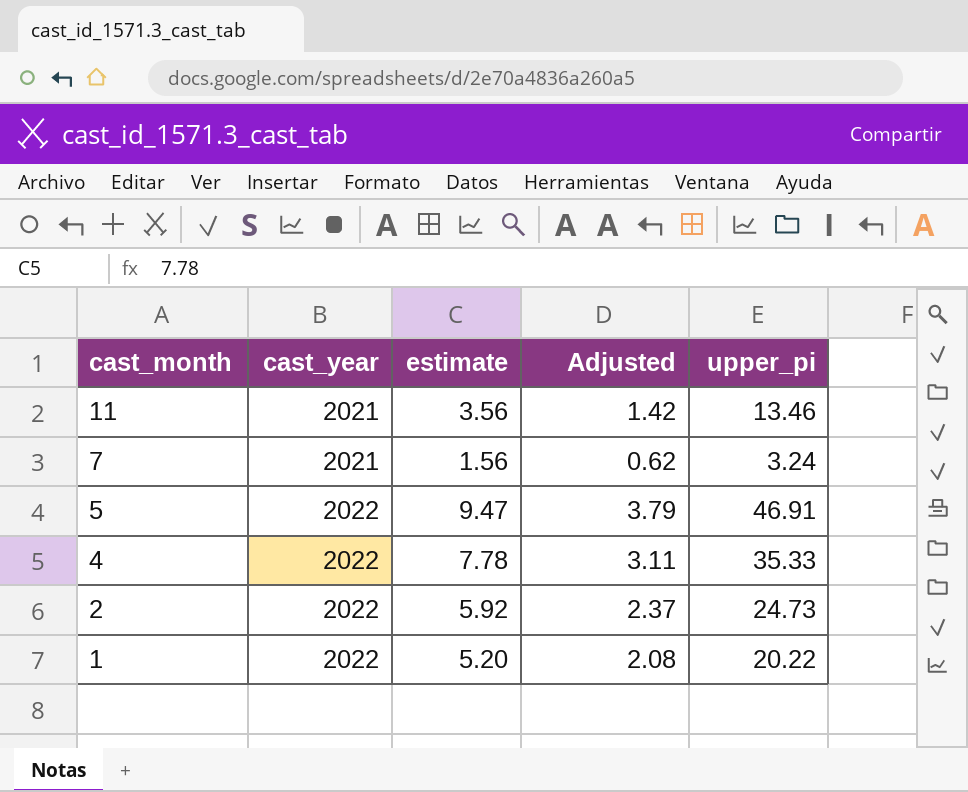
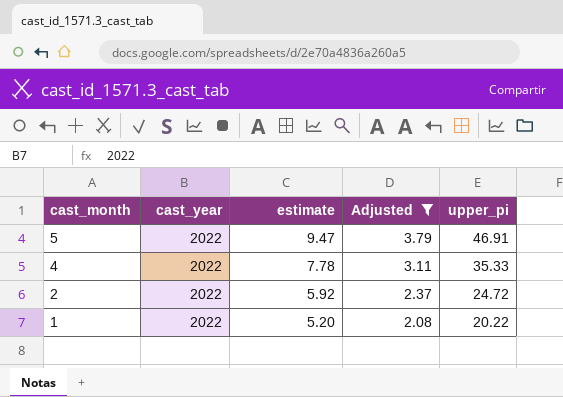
filter: none -> Adjusted >= 2.08
2 | upper_pi: 24.73 -> 24.72

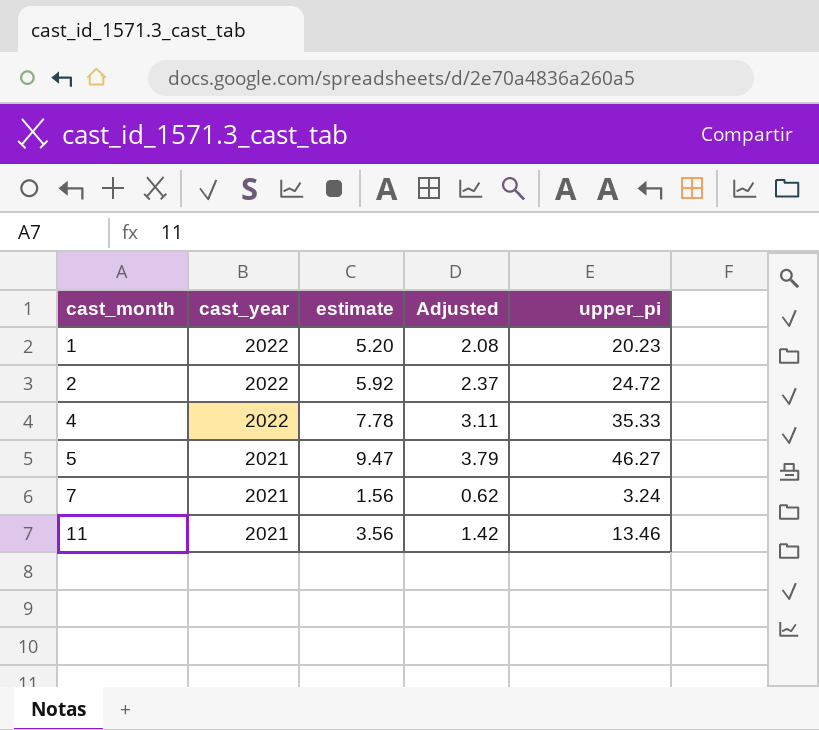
filter: Adjusted >= 2.08 -> none
row order: cast_month descending -> cast_month ascending
1 | upper_pi: 20.22 -> 20.23
5 | cast_year: 2022 -> 2021
5 | upper_pi: 46.91 -> 46.27

